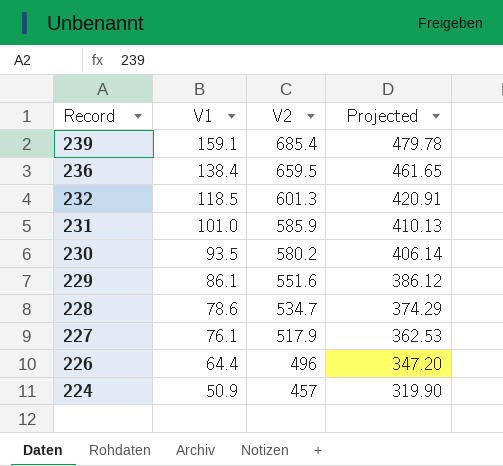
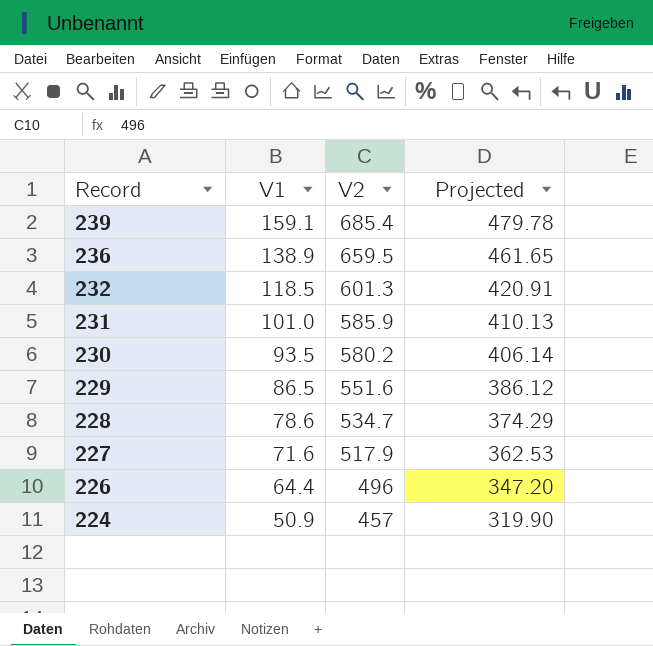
236 | V1: 138.4 -> 138.9
229 | V1: 86.1 -> 86.5
227 | V1: 76.1 -> 71.6

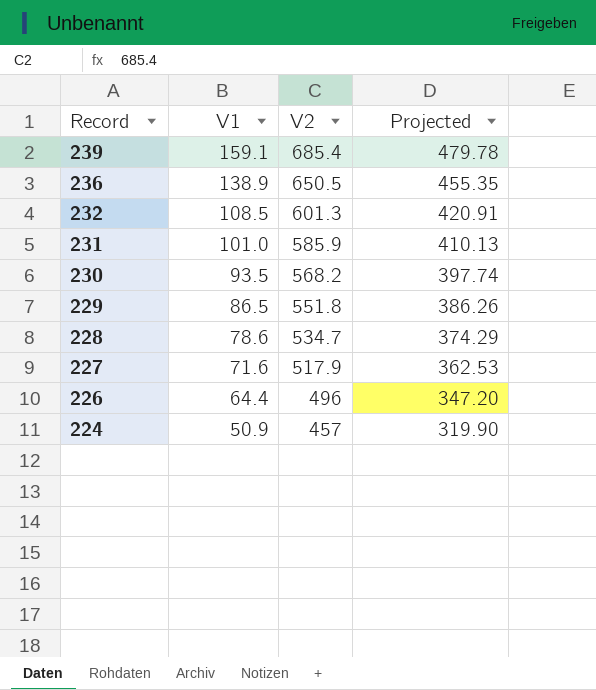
236 | V2: 659.5 -> 650.5
236 | Projected: 461.65 -> 455.35
232 | V1: 118.5 -> 108.5
230 | V2: 580.2 -> 568.2
230 | Projected: 406.14 -> 397.74
229 | V2: 551.6 -> 551.8
229 | Projected: 386.12 -> 386.26

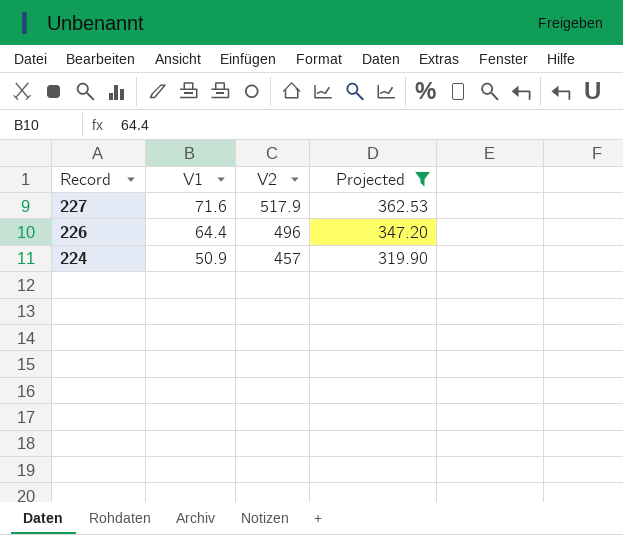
filter: none -> Projected <= 362.53

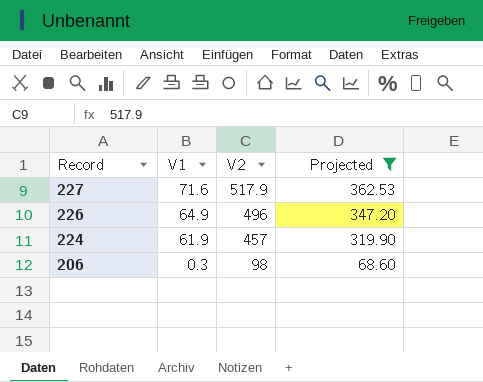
226 | V1: 64.4 -> 64.9
224 | V1: 50.9 -> 61.9
row 206: none -> 0.3 | 98 | 68.60

